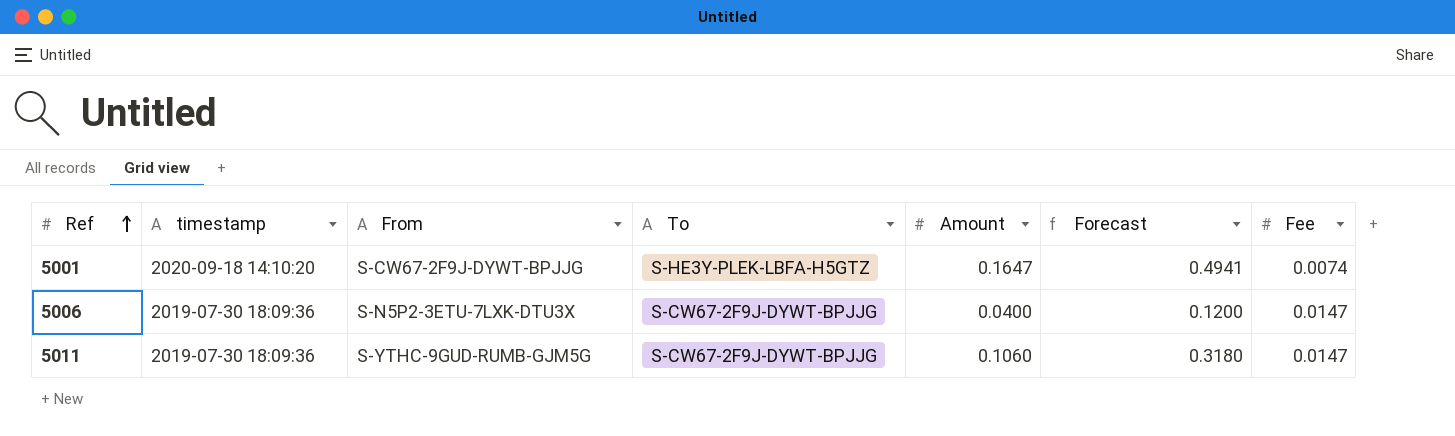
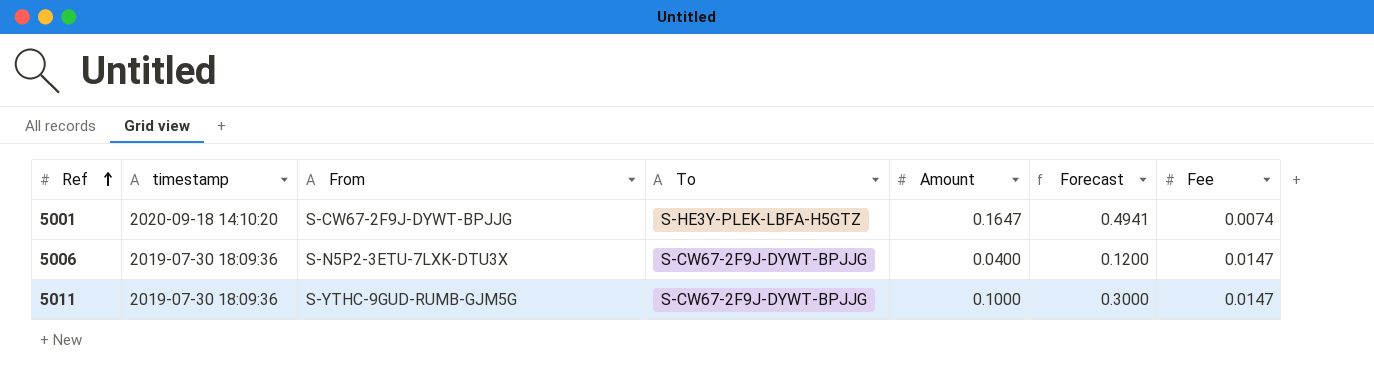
5011 | Amount: 0.1060 -> 0.1000
5011 | Forecast: 0.3180 -> 0.3000

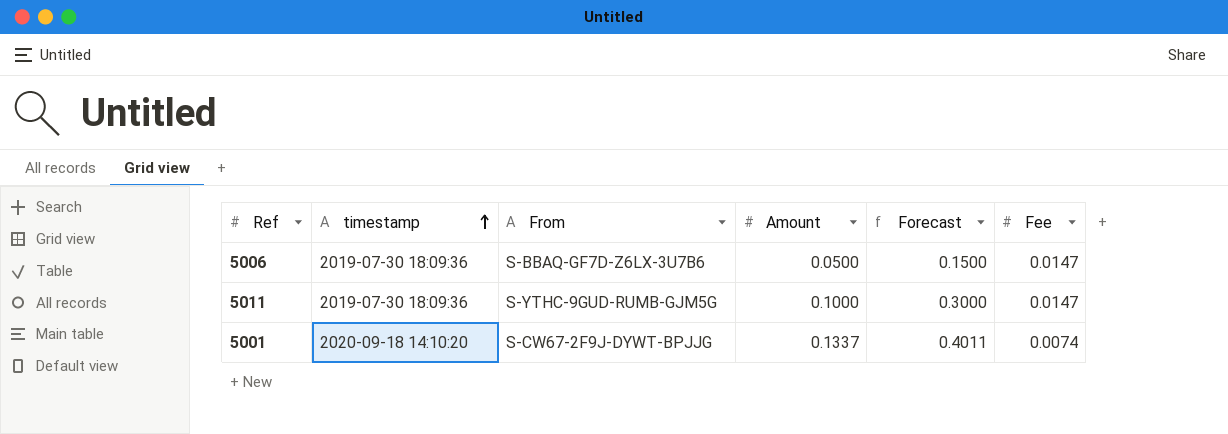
row order: Ref ascending -> timestamp ascending
column To | position: 4 -> none
5006 | From: S-N5P2-3ETU-7LXK-DTU3X -> S-BBAQ-GF7D-Z6LX-3U7B6
5006 | Amount: 0.0400 -> 0.0500
5006 | Forecast: 0.1200 -> 0.1500
5001 | Amount: 0.1647 -> 0.1337
5001 | Forecast: 0.4941 -> 0.4011

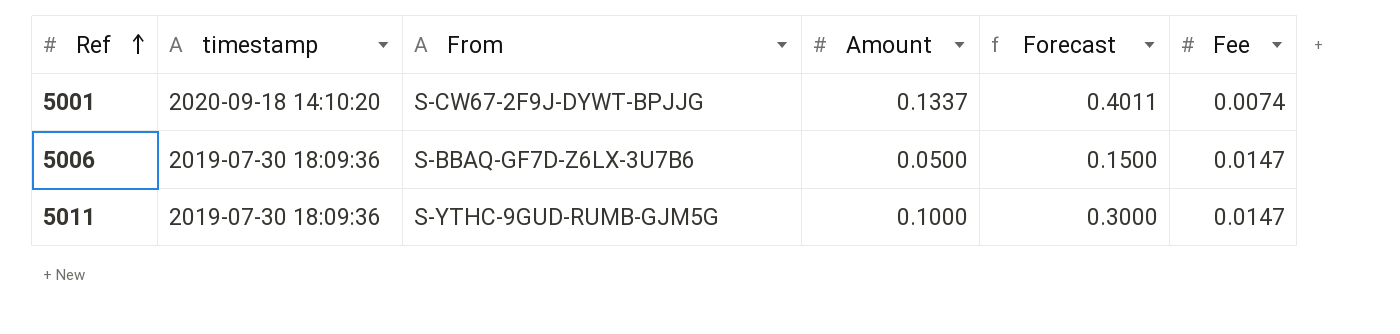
row order: timestamp ascending -> Ref ascending

